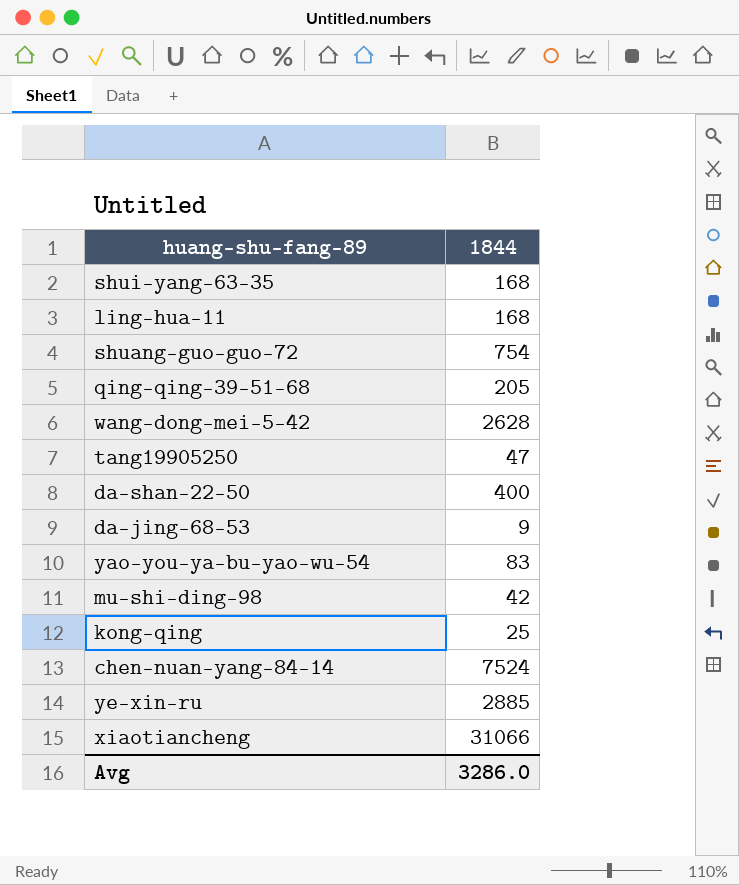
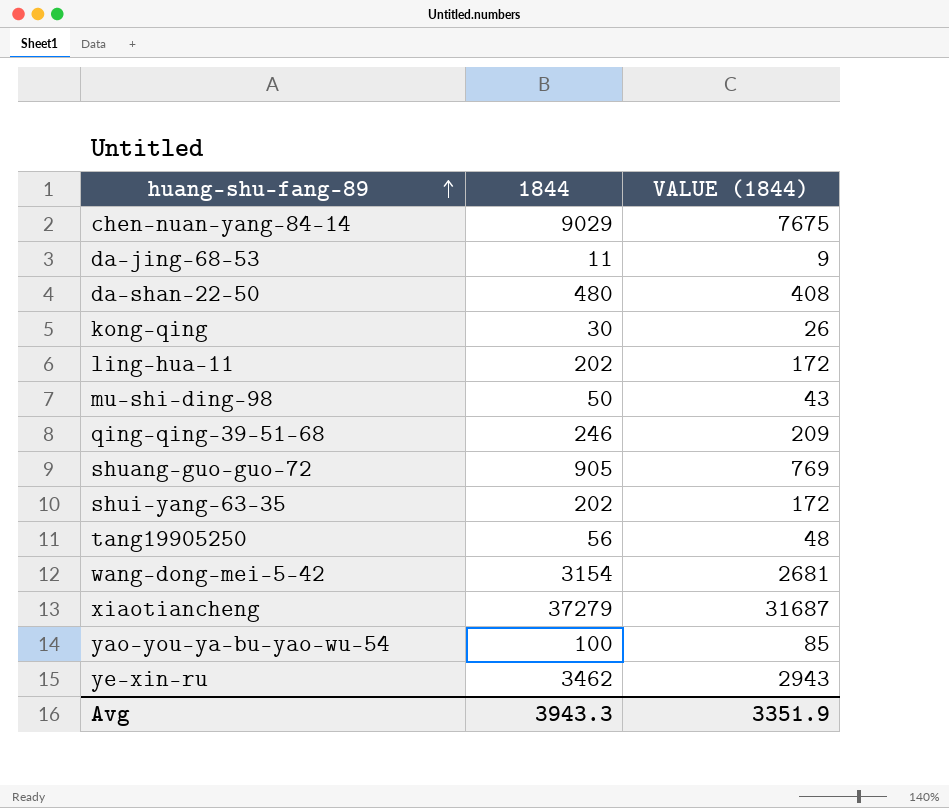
row order: none -> huang-shu-fang-89 ascending
column VALUE (1844) | formula: none -> [1844] * 0.85
chen-nuan-yang-84-14 | 1844: 7524 -> 9029
da-jing-68-53 | 1844: 9 -> 11
da-shan-22-50 | 1844: 400 -> 480
kong-qing | 1844: 25 -> 30
ling-hua-11 | 1844: 168 -> 202
mu-shi-ding-98 | 1844: 42 -> 50
qing-qing-39-51-68 | 1844: 205 -> 246
shuang-guo-guo-72 | 1844: 754 -> 905
shui-yang-63-35 | 1844: 168 -> 202
tang19905250 | 1844: 47 -> 56
wang-dong-mei-5-42 | 1844: 2628 -> 3154
xiaotiancheng | 1844: 31066 -> 37279
yao-you-ya-bu-yao-wu-54 | 1844: 83 -> 100
ye-xin-ru | 1844: 2885 -> 3462
Avg | 1844: 3286.0 -> 3943.3

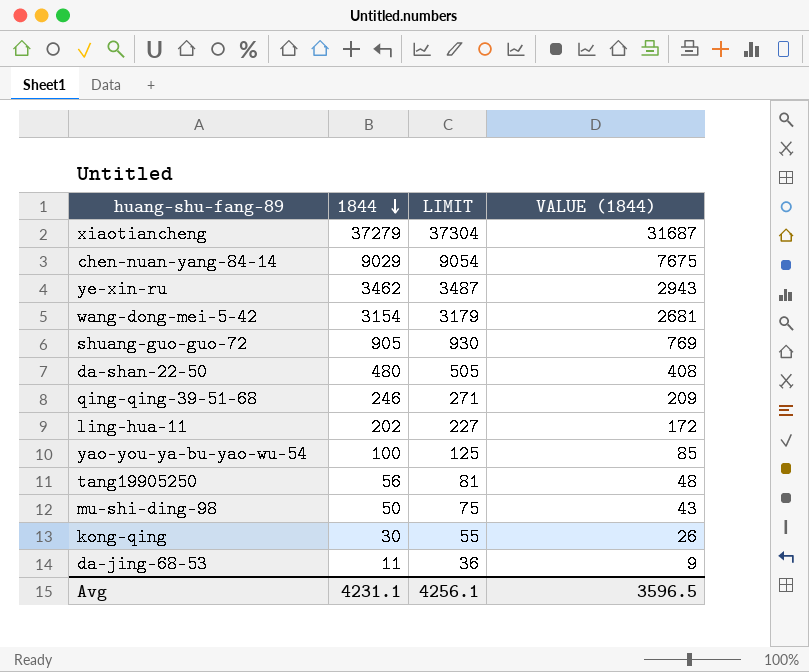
row order: huang-shu-fang-89 ascending -> 1844 descending
column LIMIT | formula: none -> [1844] + 25
row shui-yang-63-35: 202 | 172 -> none
Avg | 1844: 3943.3 -> 4231.1
Avg | VALUE (1844): 3351.9 -> 3596.5

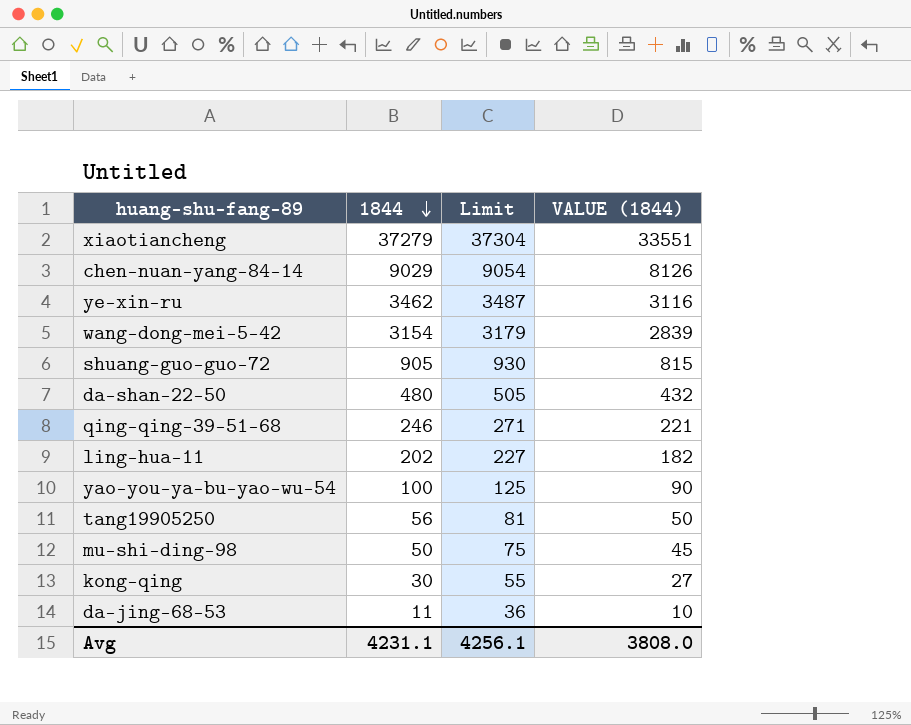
column name: LIMIT -> Limit
column VALUE (1844) | formula: [1844] * 0.85 -> [1844] * 0.9
Avg | VALUE (1844): 3596.5 -> 3808.0

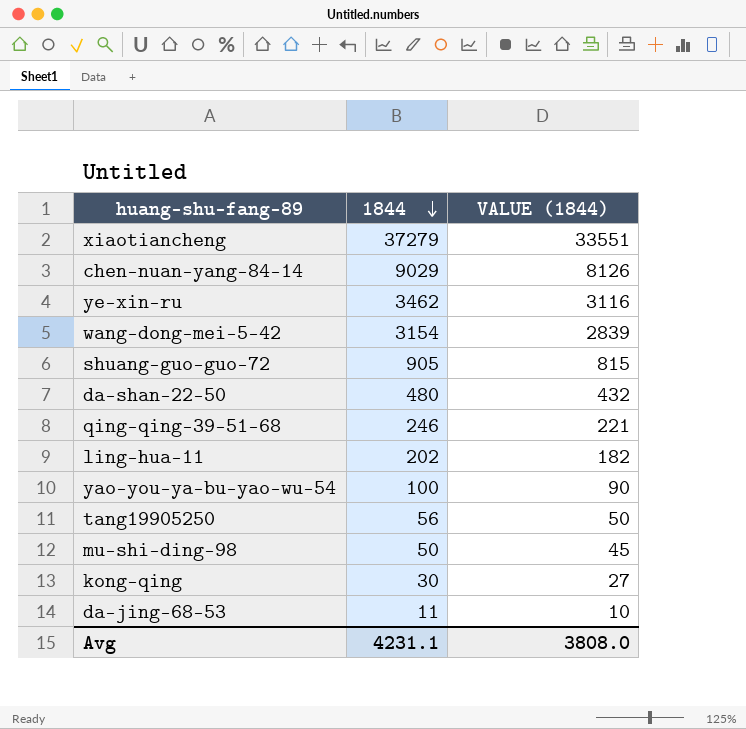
column Limit | formula: [1844] + 25 -> none

